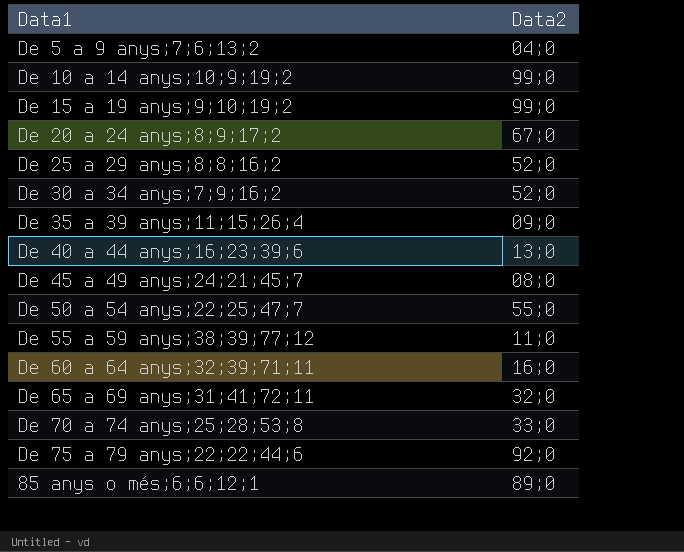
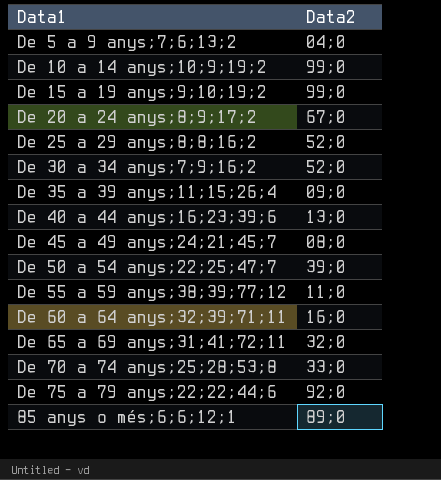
De 50 a 54 anys;22;25;47;7 | Data2: 55;0 -> 39;0

